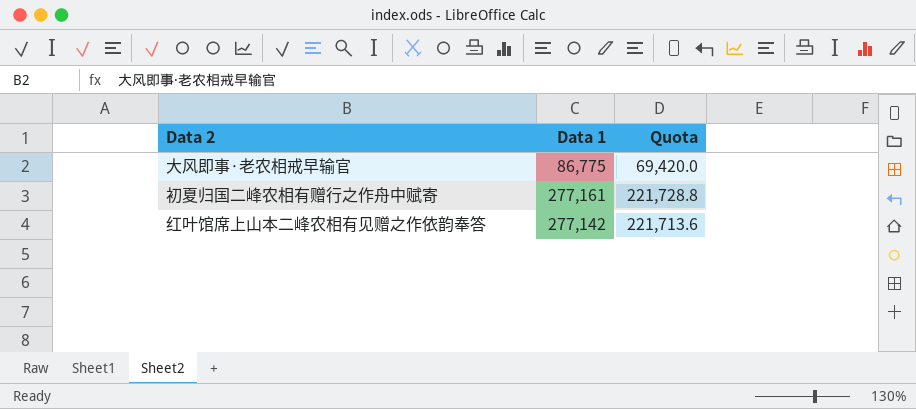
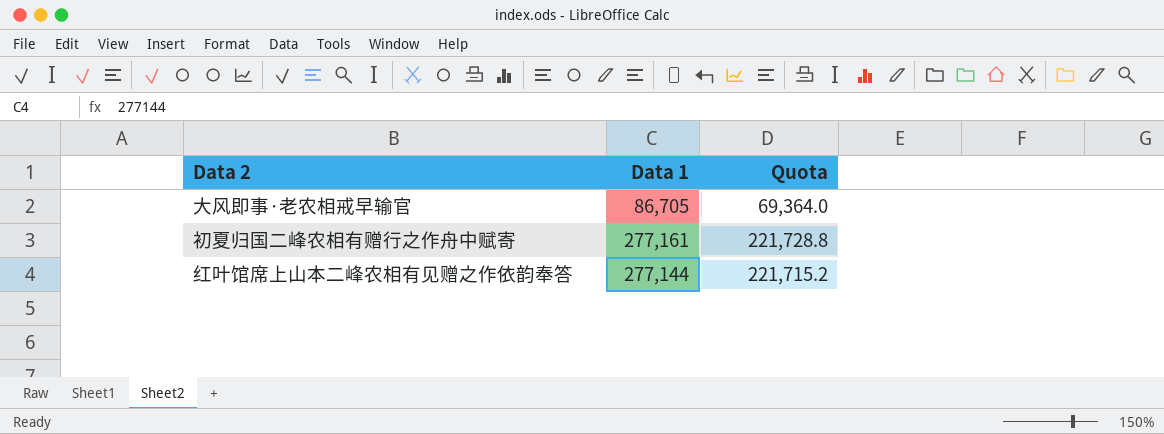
大风即事·老农相戒早输官 | Data 1: 86,775 -> 86,705
大风即事·老农相戒早输官 | Quota: 69,420.0 -> 69,364.0
红叶馆席上山本二峰农相有见赠之作依韵奉答 | Data 1: 277,142 -> 277,144
红叶馆席上山本二峰农相有见赠之作依韵奉答 | Quota: 221,713.6 -> 221,715.2

